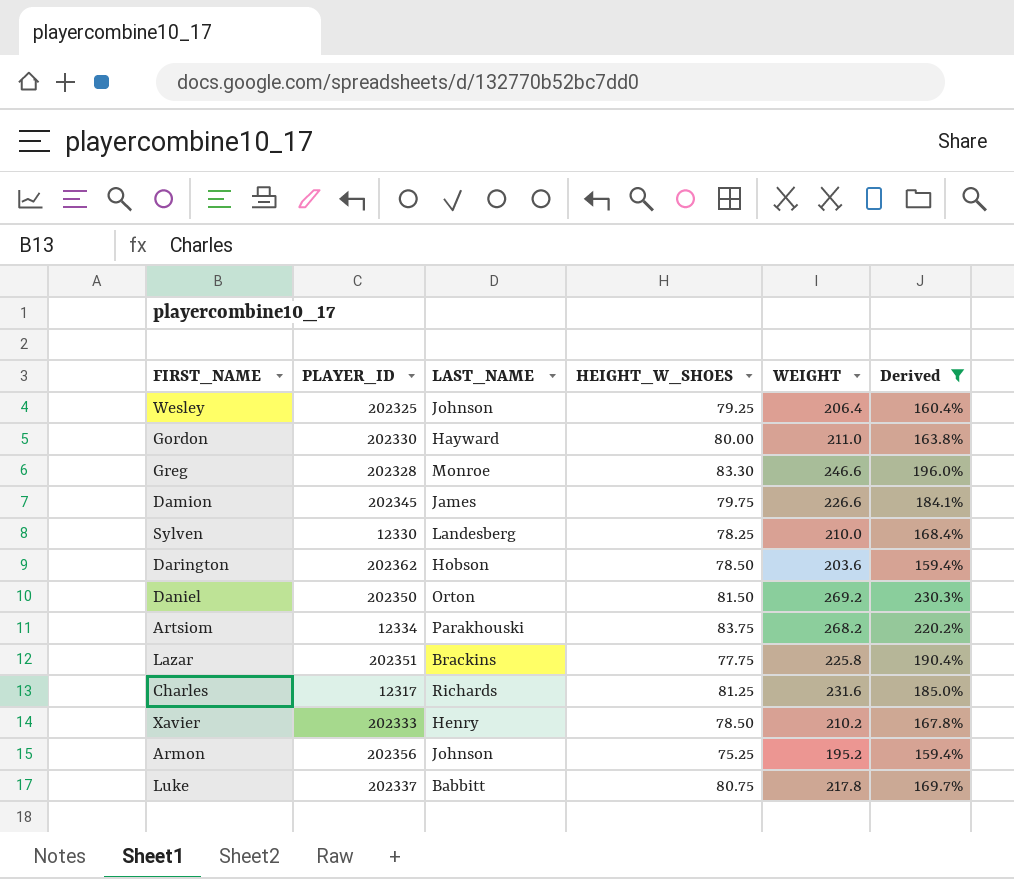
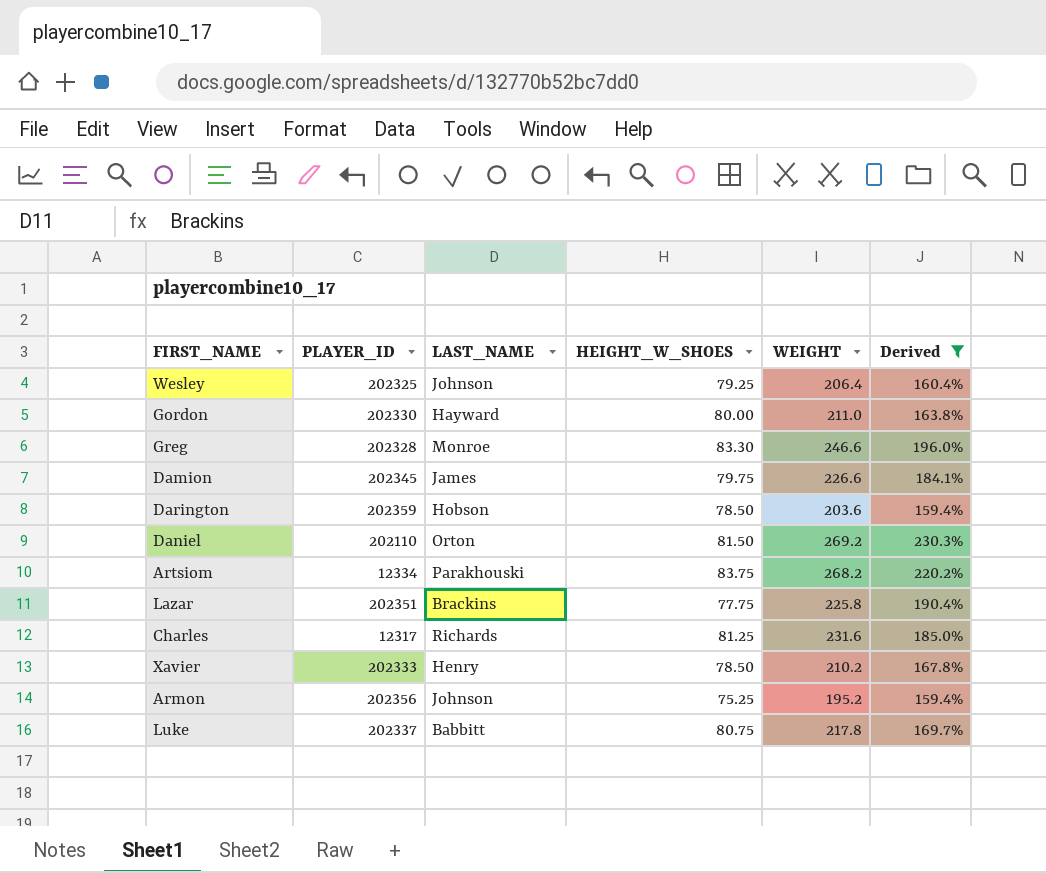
row Sylven: 12330 | Landesberg | 78.25 | 210.0 | 168.4% -> none
Darington | PLAYER_ID: 202362 -> 202359
Daniel | PLAYER_ID: 202350 -> 202110

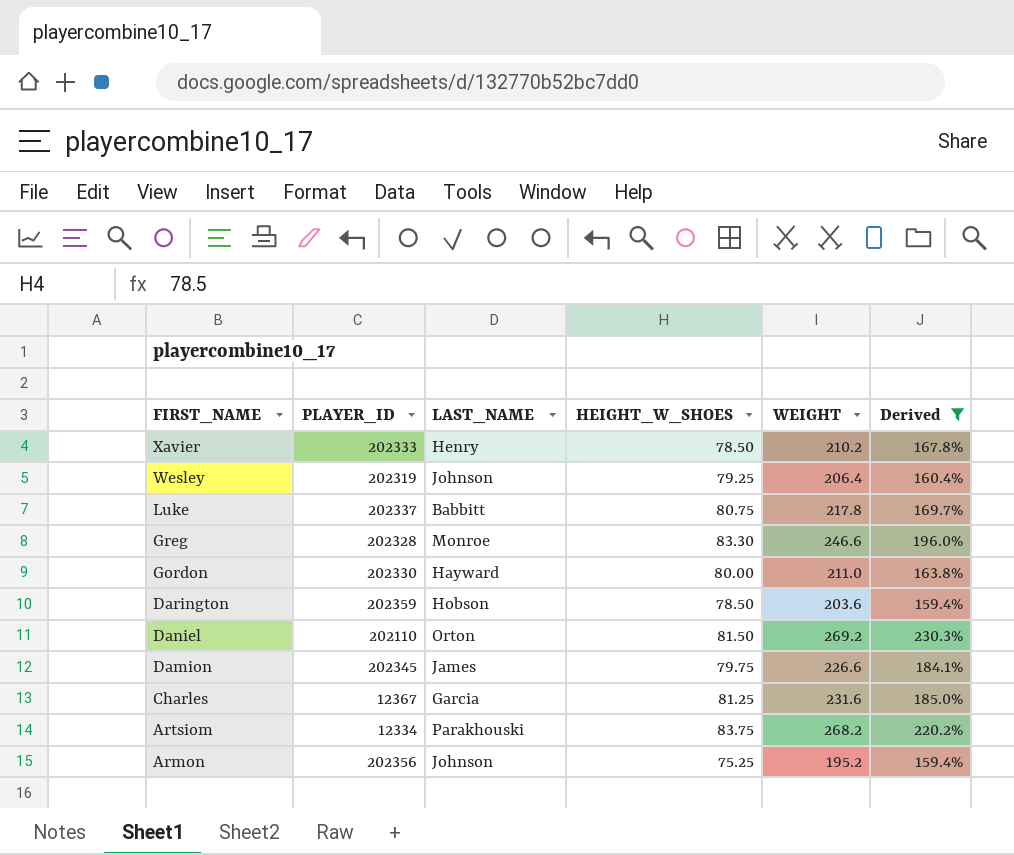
row order: none -> FIRST_NAME descending
row Lazar: 202351 | Brackins | 77.75 | 225.8 | 190.4% -> none
Wesley | PLAYER_ID: 202325 -> 202319
Charles | PLAYER_ID: 12317 -> 12367
Charles | LAST_NAME: Richards -> Garcia

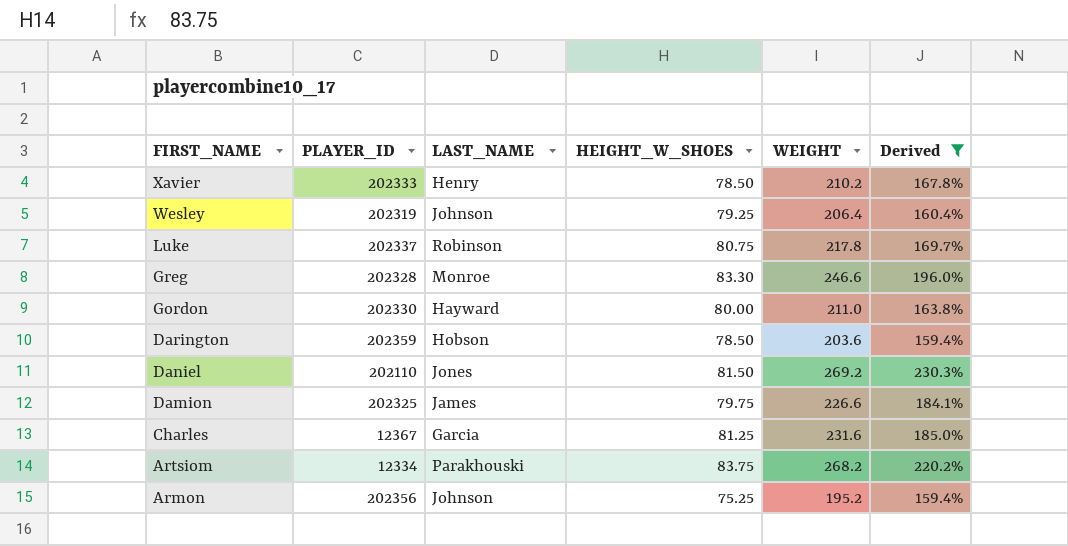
Luke | LAST_NAME: Babbitt -> Robinson
Daniel | LAST_NAME: Orton -> Jones
Damion | PLAYER_ID: 202345 -> 202325

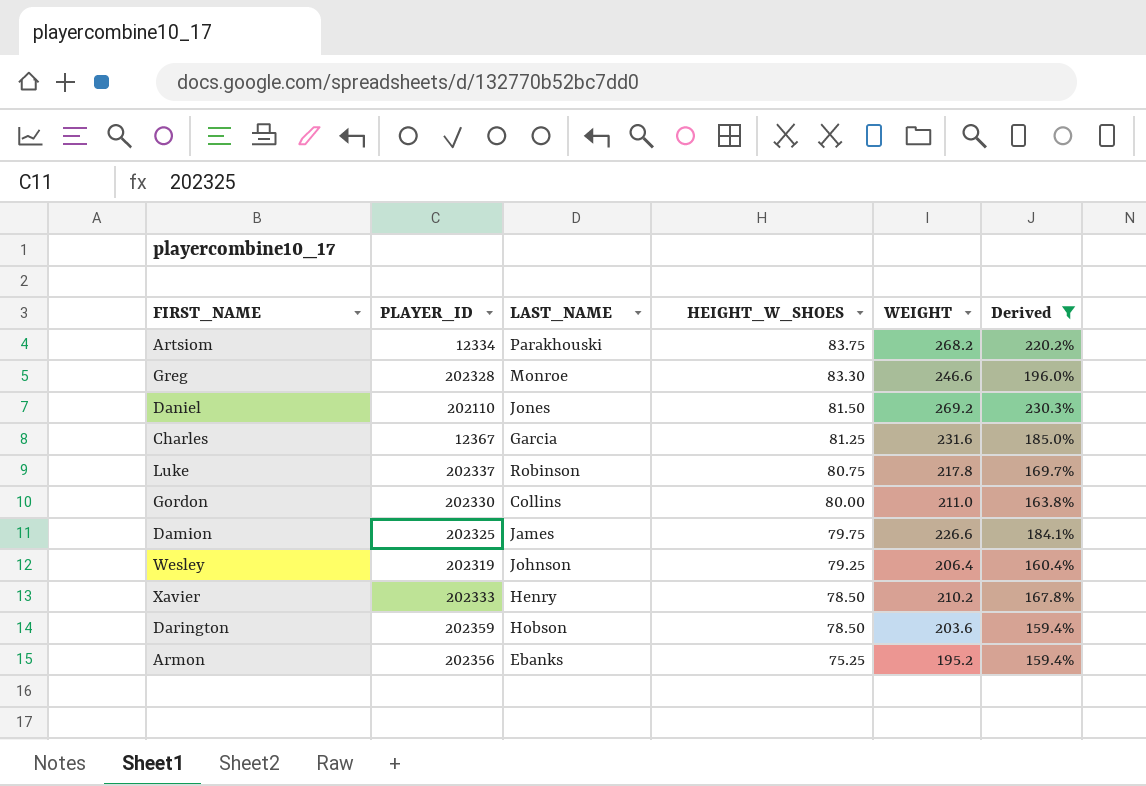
row order: FIRST_NAME descending -> HEIGHT_W_SHOES descending
Gordon | LAST_NAME: Hayward -> Collins
Armon | LAST_NAME: Johnson -> Ebanks

